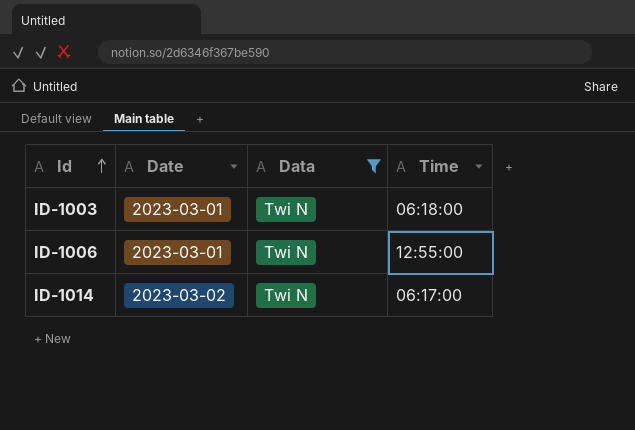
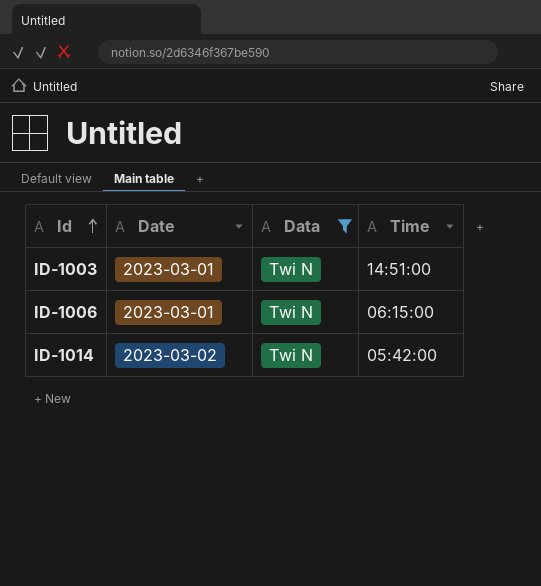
ID-1003 | Time: 06:18:00 -> 14:51:00
ID-1006 | Time: 12:55:00 -> 06:15:00
ID-1014 | Time: 06:17:00 -> 05:42:00

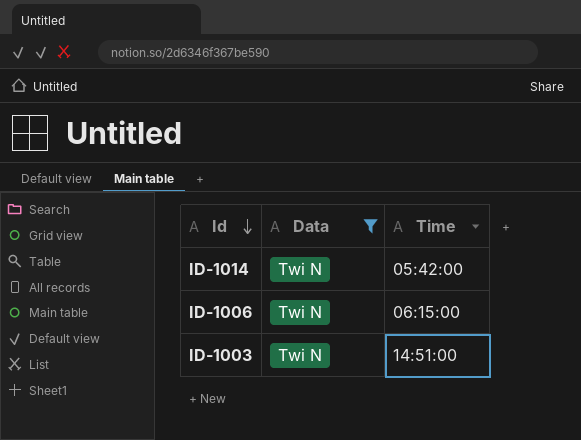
row order: Id ascending -> Id descending
column Date | position: 2 -> none

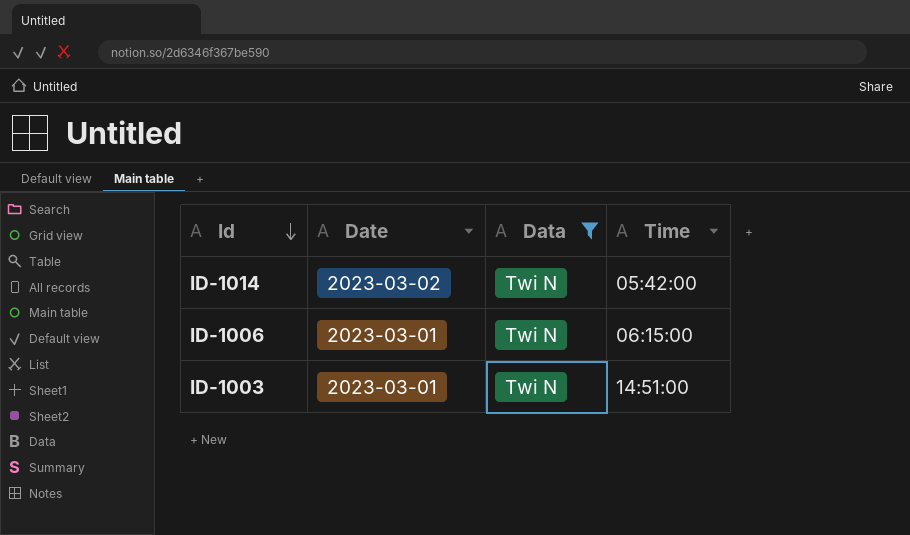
column Date | position: none -> 2

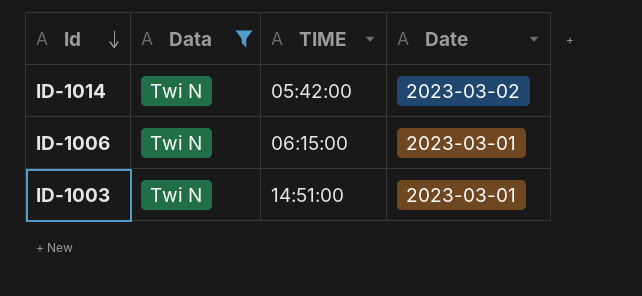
column name: Time -> TIME
column Date | position: 2 -> 4

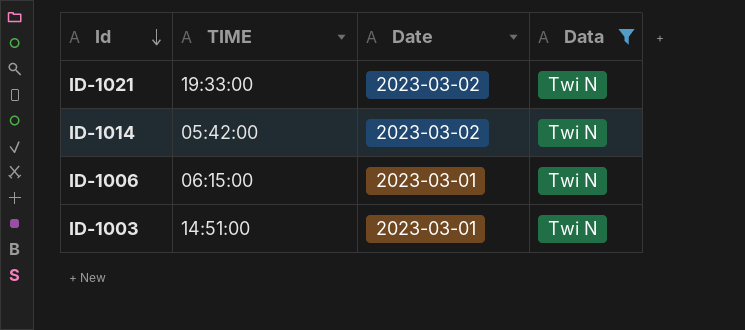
column Data | position: 2 -> 4
row ID-1021: none -> 19:33:00 | 2023-03-02 | Twi N

